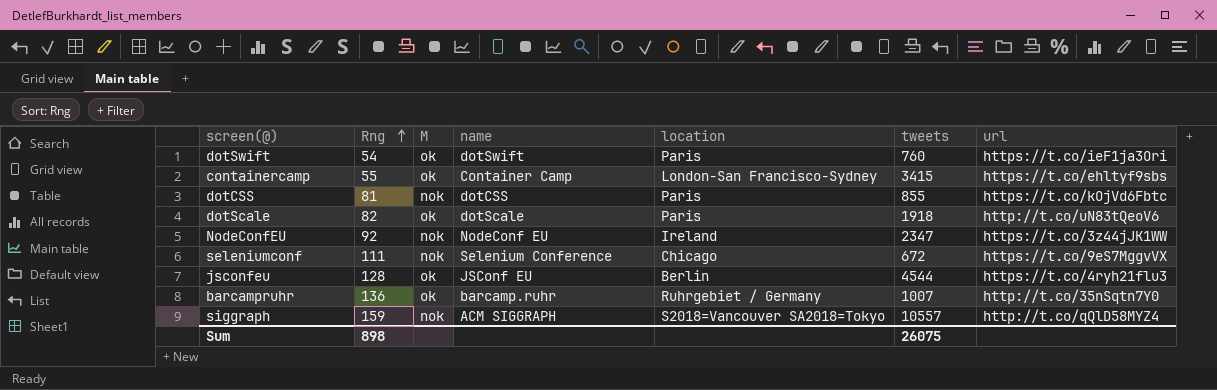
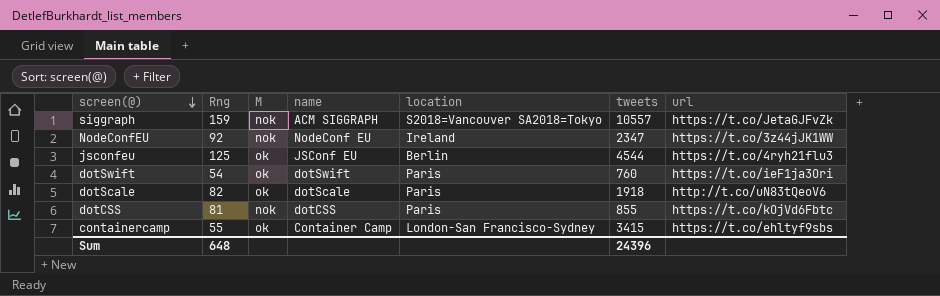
row order: Rng ascending -> screen(@) descending
row seleniumconf: 111 | nok | Selenium Conference | Chicago | 672 | https://t.co/9eS7MggvVX -> none
row barcampruhr: 136 | ok | barcamp.ruhr | Ruhrgebiet / Germany | 1007 | http://t.co/35nSqtn7Y0 -> none
siggraph | url: http://t.co/qQlD58MYZ4 -> https://t.co/JetaGJFvZk
jsconfeu | Rng: 128 -> 125
Sum | Rng: 898 -> 648
Sum | tweets: 26075 -> 24396

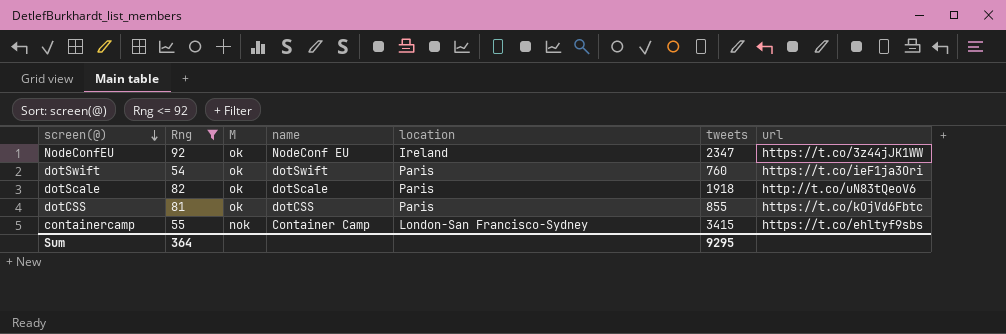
filter: none -> Rng <= 92
NodeConfEU | M: nok -> ok
dotCSS | M: nok -> ok
containercamp | M: ok -> nok
Sum | Rng: 648 -> 364
Sum | tweets: 24396 -> 9295

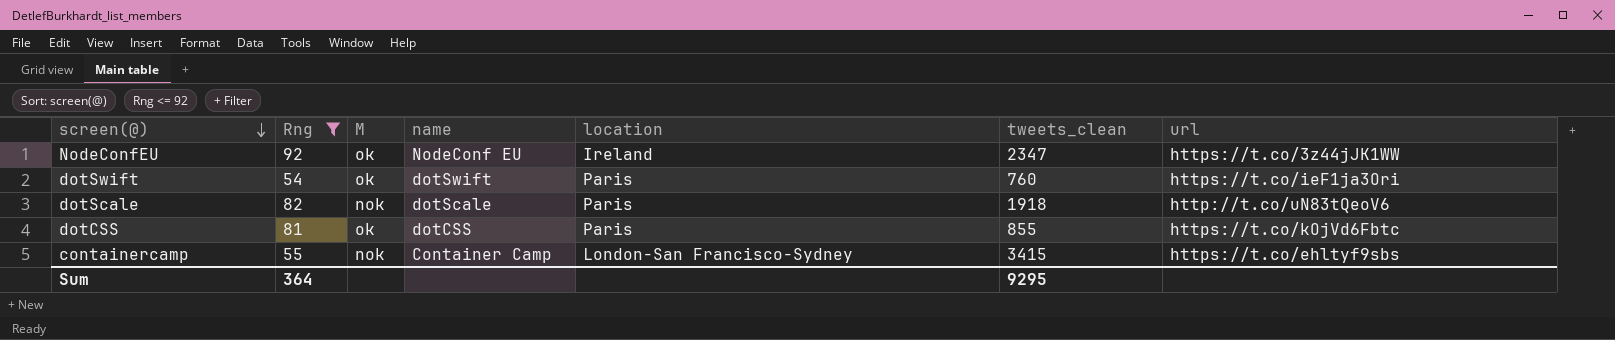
column name: tweets -> tweets_clean
dotScale | M: ok -> nok

